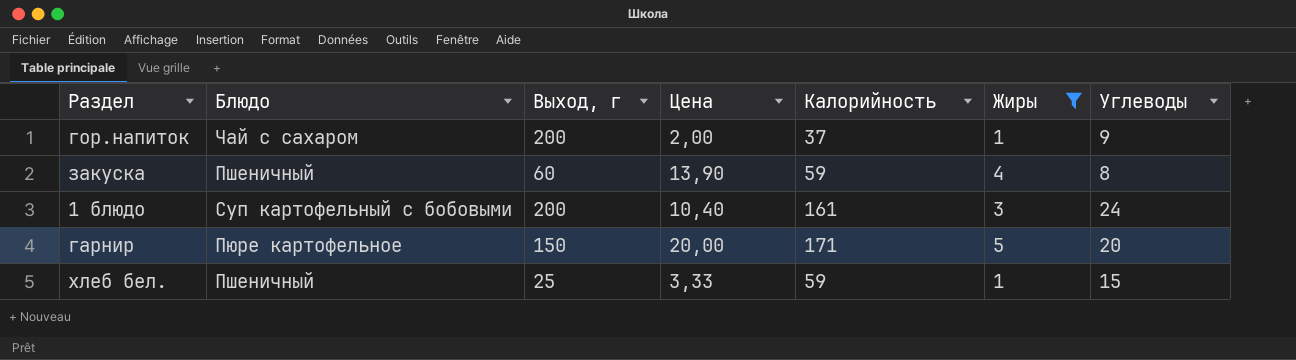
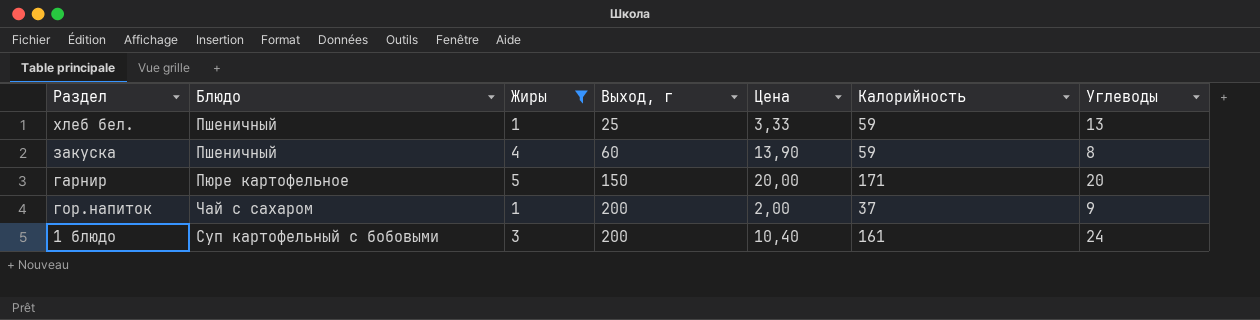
row order: none -> Выход, г ascending
column Жиры | position: 6 -> 3
хлеб бел. | Углеводы: 15 -> 13

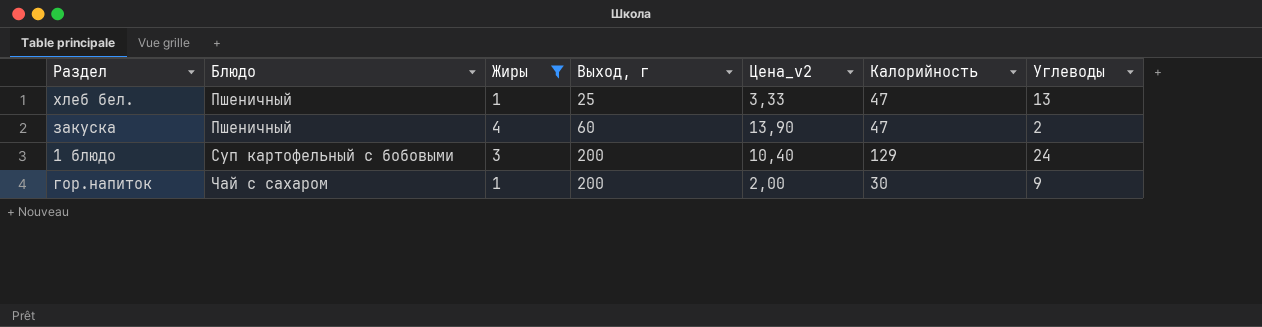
row order: Выход, г ascending -> Блюдо ascending
column name: Цена -> Цена_v2
row гарнир: Пюре картофельное | 5 | 150 | 20,00 | 171 | 20 -> none
хлеб бел. | Калорийность: 59 -> 47
закуска | Калорийность: 59 -> 47
закуска | Углеводы: 8 -> 2
1 блюдо | Калорийность: 161 -> 129
гор.напиток | Калорийность: 37 -> 30

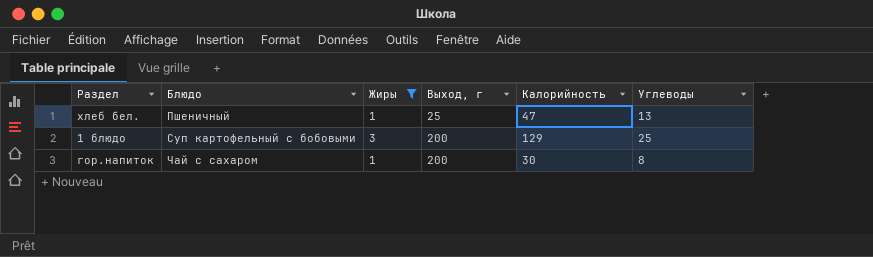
column Цена_v2 | position: 5 -> none
row закуска: Пшеничный | 4 | 60 | 13,90 | 47 | 2 -> none
1 блюдо | Углеводы: 24 -> 25
гор.напиток | Углеводы: 9 -> 8

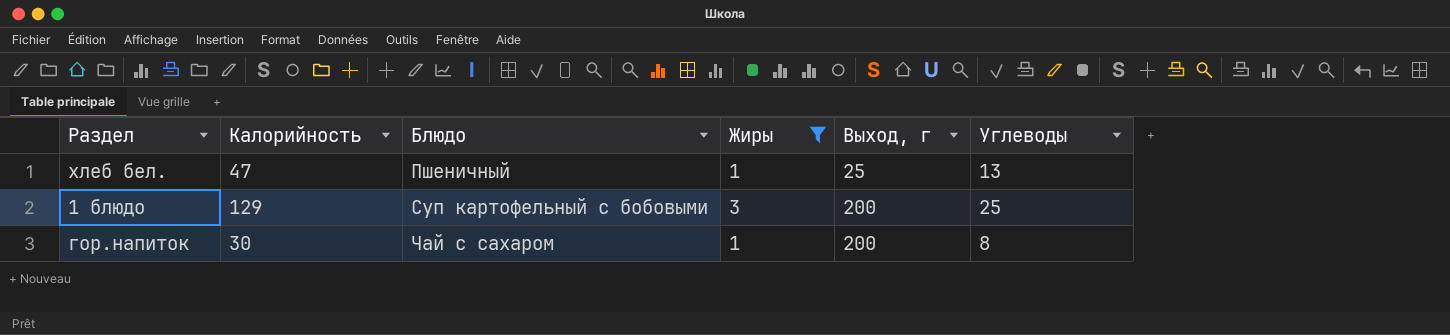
column Калорийность | position: 5 -> 2

